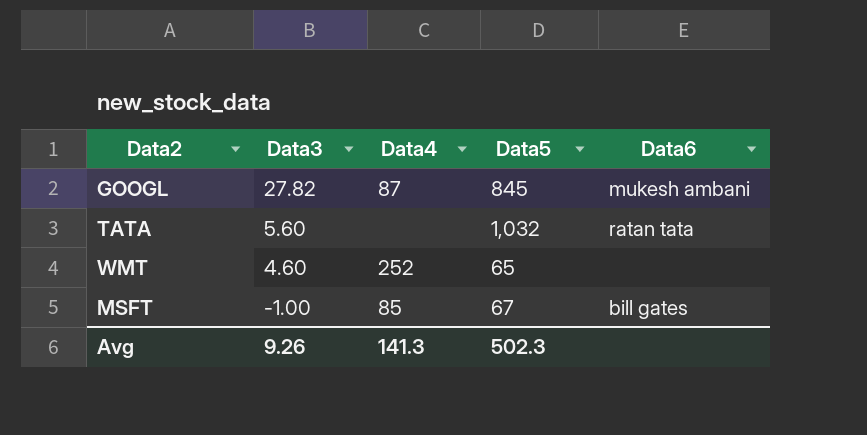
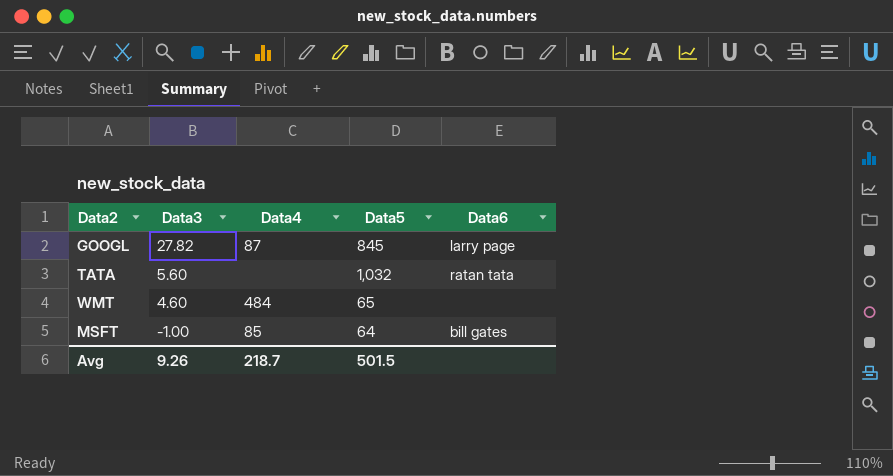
GOOGL | Data6: mukesh ambani -> larry page
WMT | Data4: 252 -> 484
MSFT | Data5: 67 -> 64
Avg | Data4: 141.3 -> 218.7
Avg | Data5: 502.3 -> 501.5

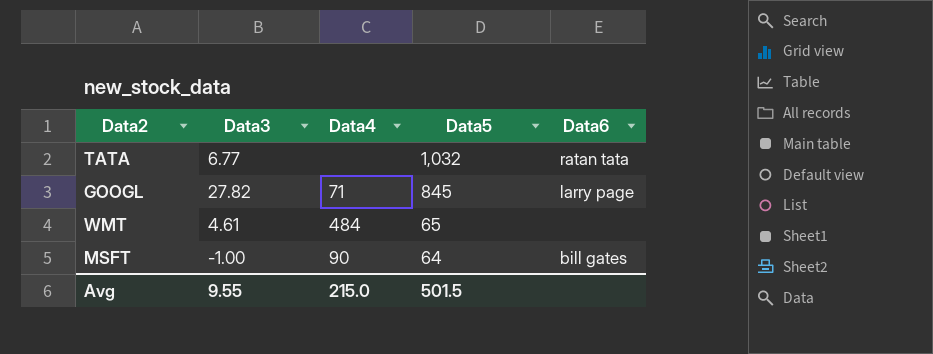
row order: Data3 descending -> Data5 descending
TATA | Data3: 5.60 -> 6.77
GOOGL | Data4: 87 -> 71
WMT | Data3: 4.60 -> 4.61
MSFT | Data4: 85 -> 90
Avg | Data3: 9.26 -> 9.55
Avg | Data4: 218.7 -> 215.0

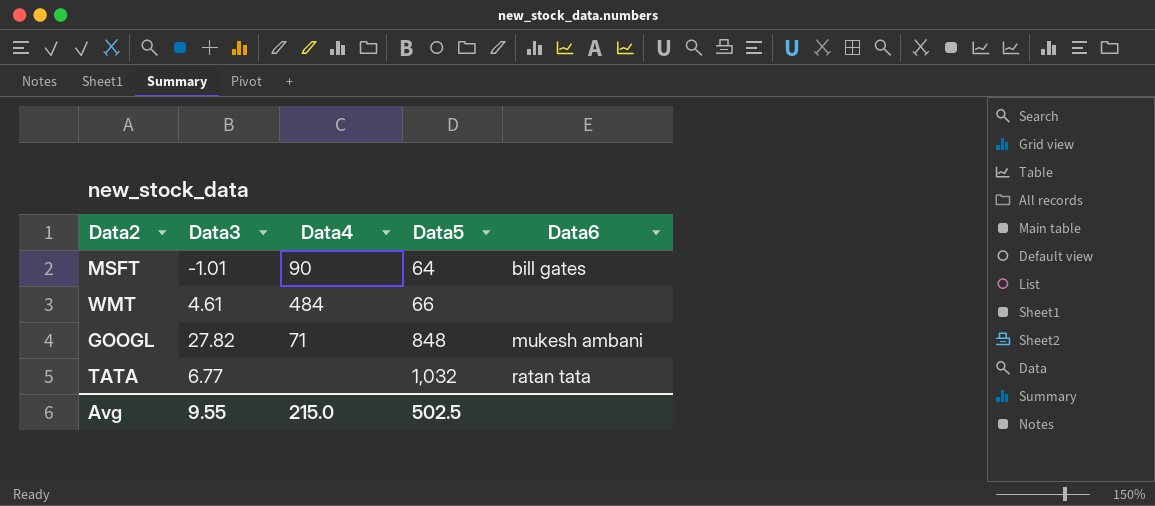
row order: Data5 descending -> Data5 ascending
MSFT | Data3: -1.00 -> -1.01
WMT | Data5: 65 -> 66
GOOGL | Data5: 845 -> 848
GOOGL | Data6: larry page -> mukesh ambani
Avg | Data5: 501.5 -> 502.5

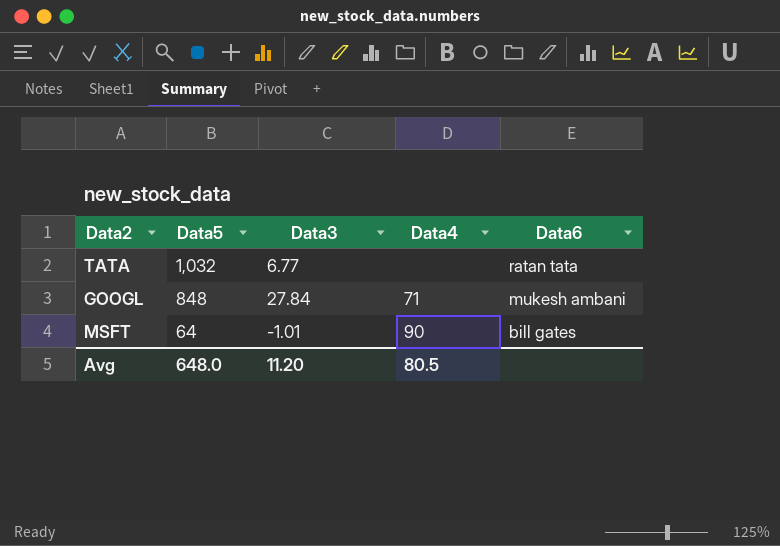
row order: Data5 ascending -> Data5 descending
column Data5 | position: 4 -> 2
row WMT: 4.61 | 484 | 66 | none -> none
GOOGL | Data3: 27.82 -> 27.84
Avg | Data5: 502.5 -> 648.0
Avg | Data3: 9.55 -> 11.20
Avg | Data4: 215.0 -> 80.5

